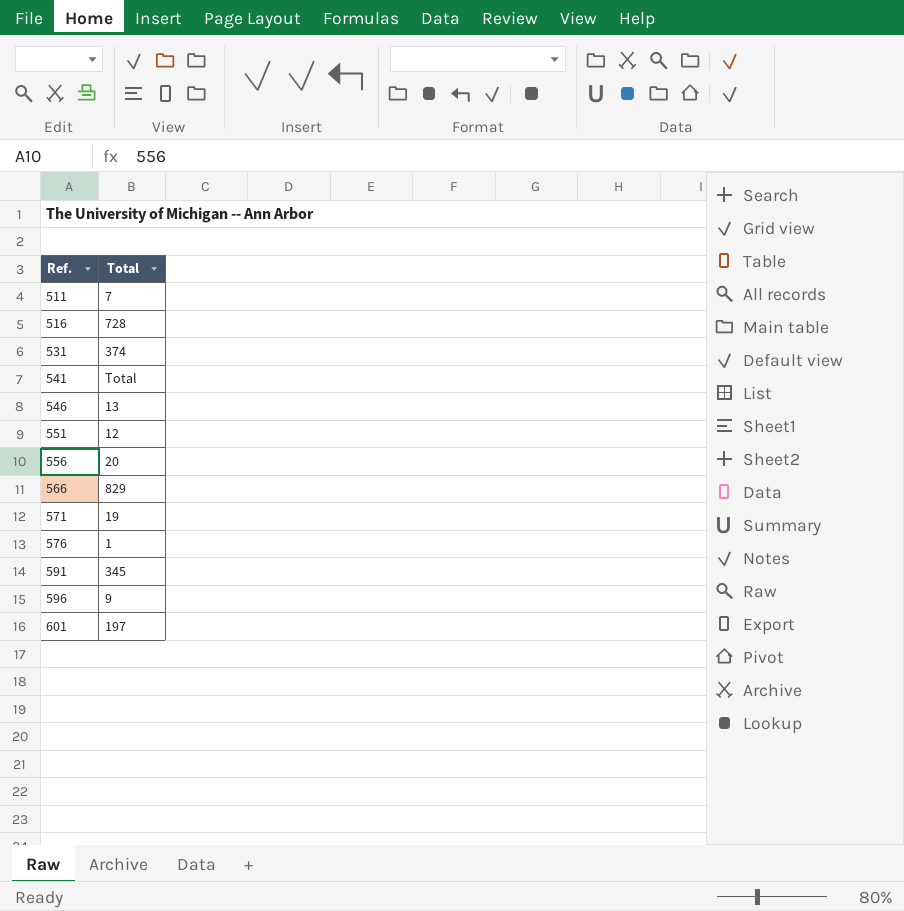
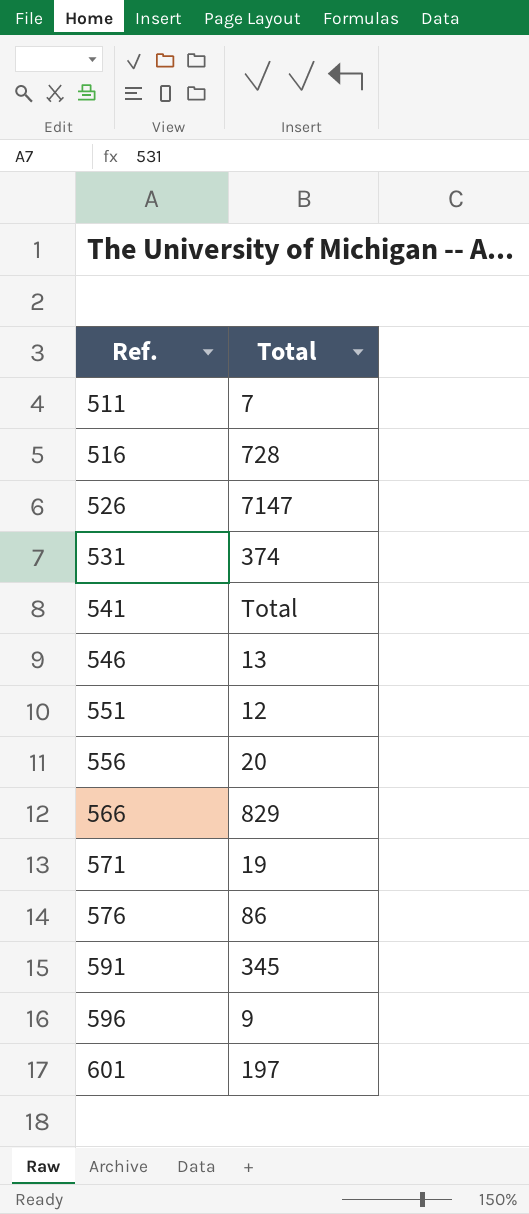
row 526: none -> 7147
576 | Total: 1 -> 86

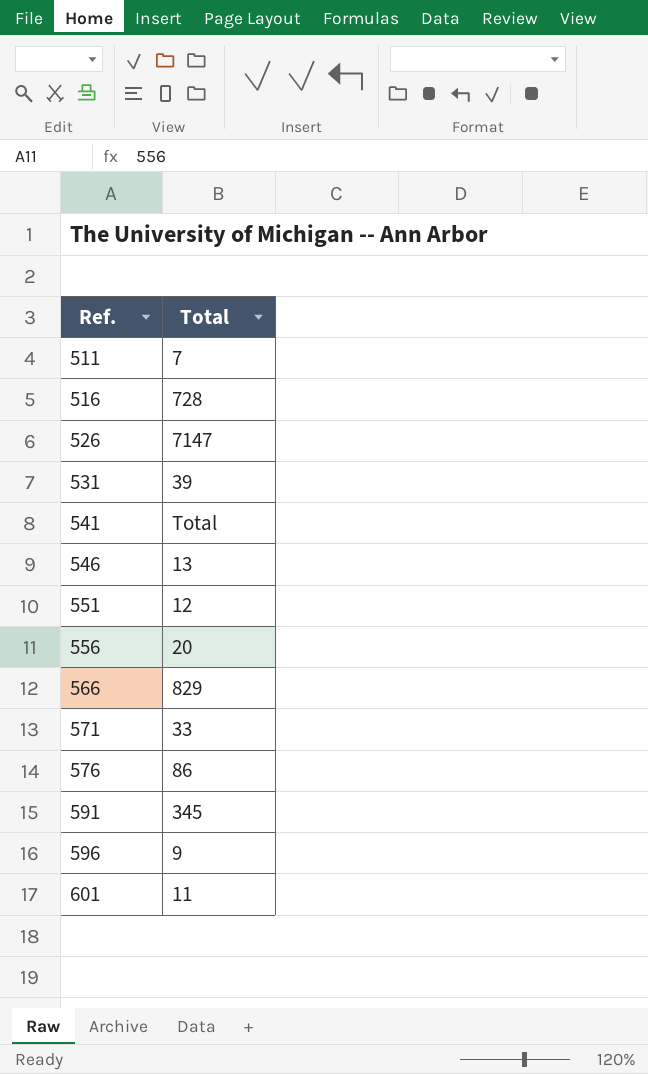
531 | Total: 374 -> 39
571 | Total: 19 -> 33
601 | Total: 197 -> 11

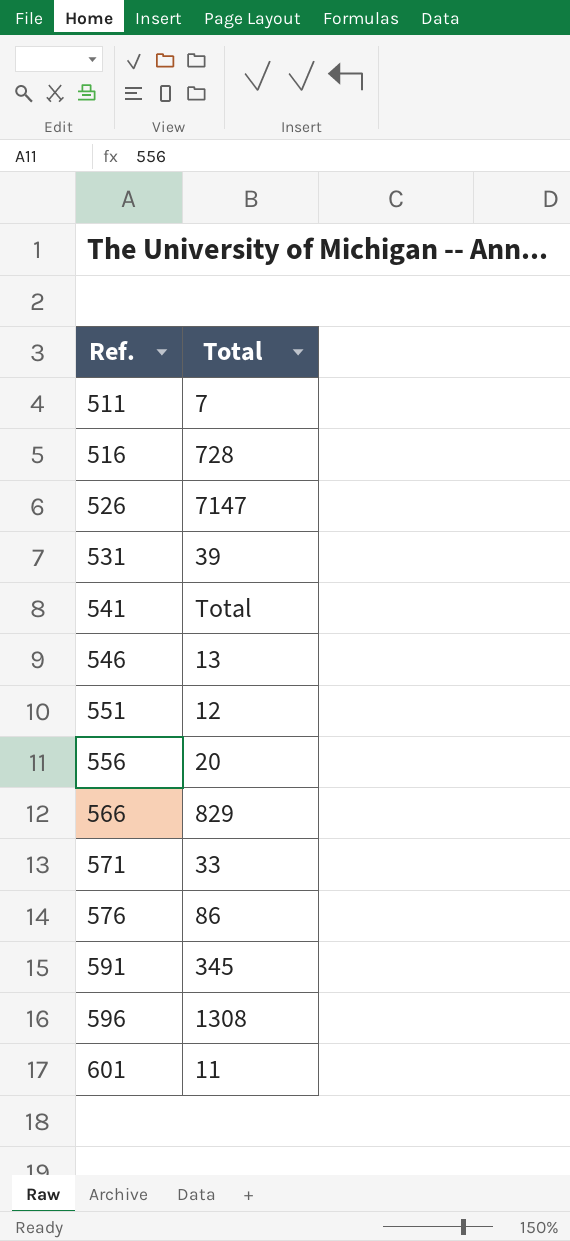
596 | Total: 9 -> 1308

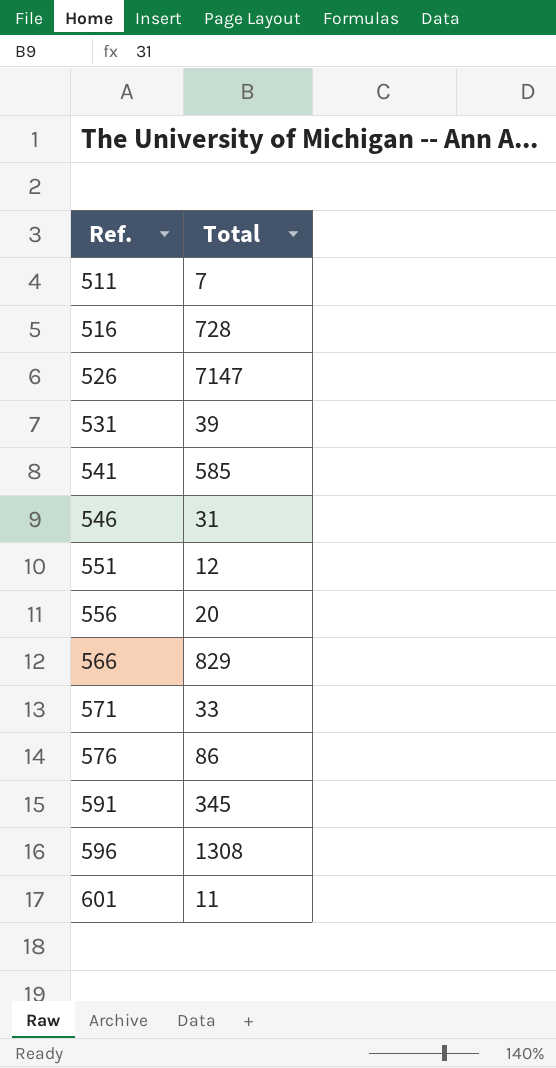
541 | Total: Total -> 585
546 | Total: 13 -> 31

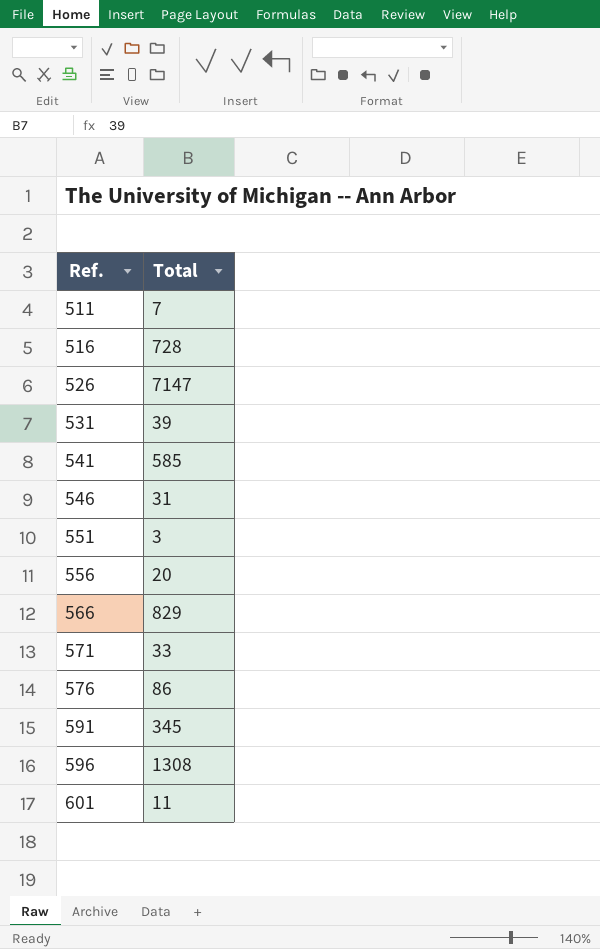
551 | Total: 12 -> 3

